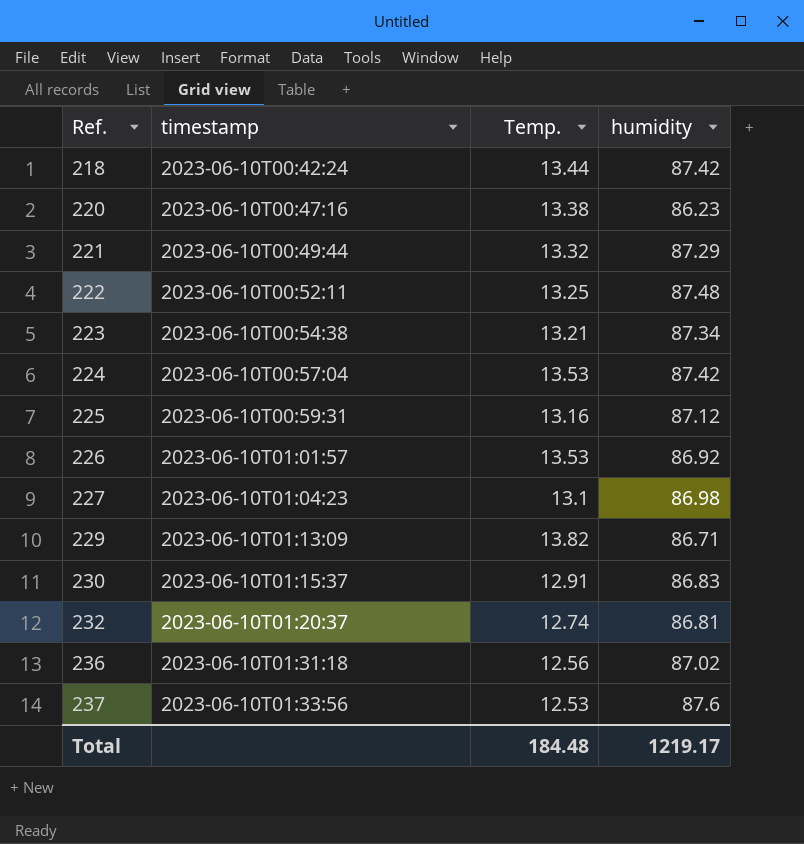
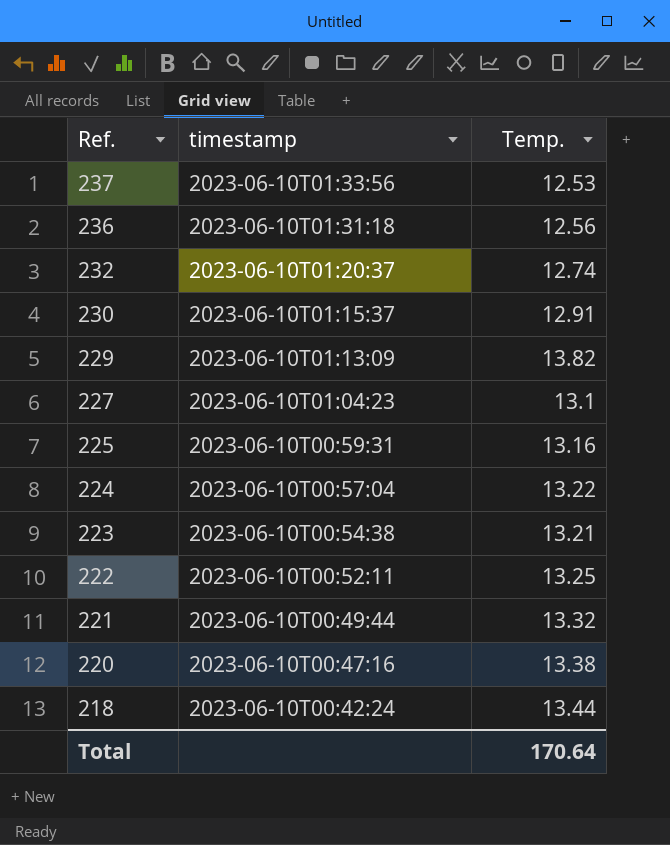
row order: Ref. ascending -> Ref. descending
column humidity | position: 4 -> none
row 226: 2023-06-10T01:01:57 | 13.53 | 86.92 -> none
224 | Temp.: 13.53 -> 13.22
Total | Temp.: 184.48 -> 170.64

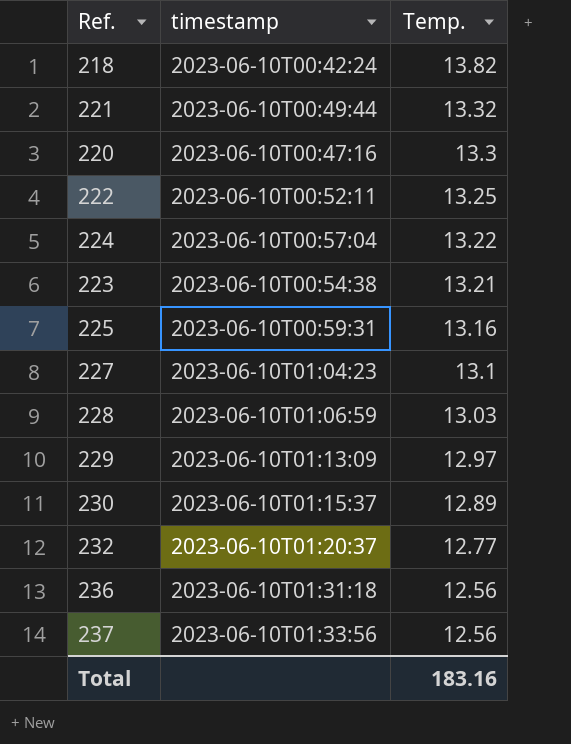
row order: Ref. descending -> Temp. descending
218 | Temp.: 13.44 -> 13.82
220 | Temp.: 13.38 -> 13.3
row 228: none -> 2023-06-10T01:06:59 | 13.03
229 | Temp.: 13.82 -> 12.97
230 | Temp.: 12.91 -> 12.89
232 | Temp.: 12.74 -> 12.77
237 | Temp.: 12.53 -> 12.56
Total | Temp.: 170.64 -> 183.16

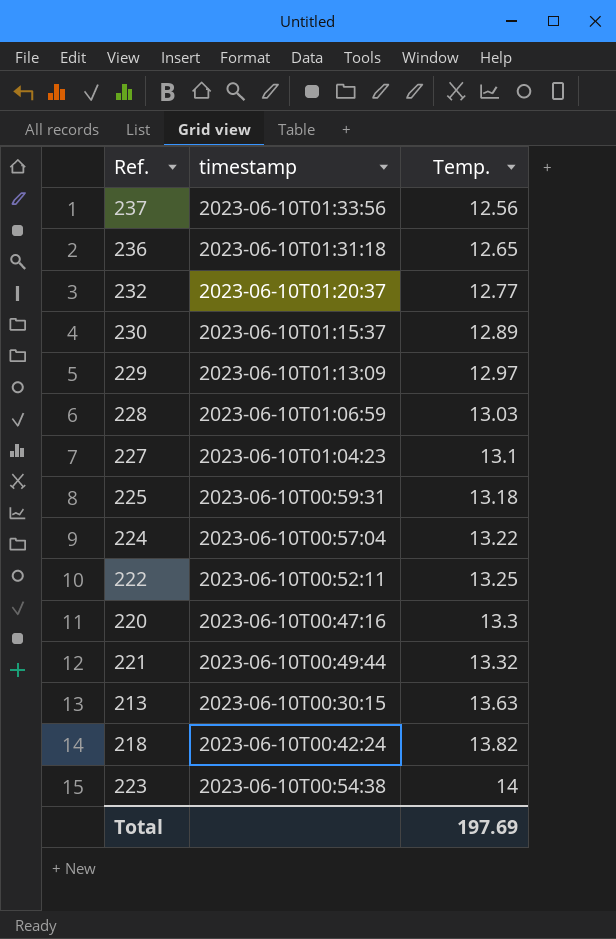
row order: Temp. descending -> Temp. ascending
236 | Temp.: 12.56 -> 12.65
225 | Temp.: 13.16 -> 13.18
row 213: none -> 2023-06-10T00:30:15 | 13.63
223 | Temp.: 13.21 -> 14
Total | Temp.: 183.16 -> 197.69

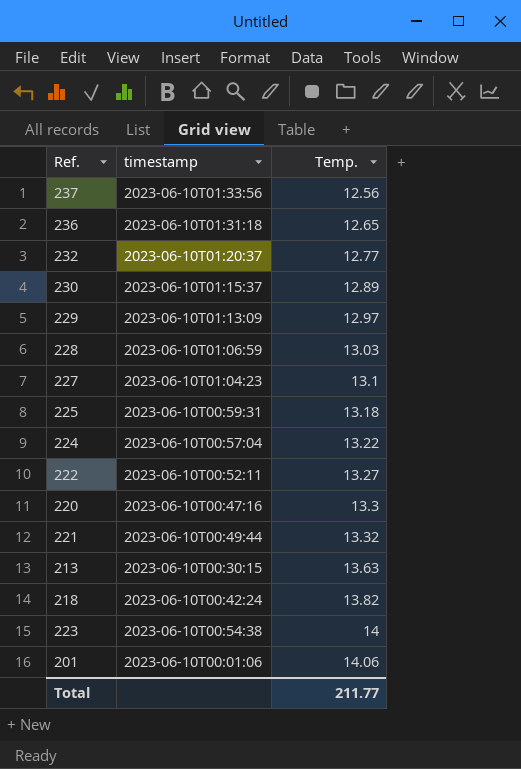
222 | Temp.: 13.25 -> 13.27
row 201: none -> 2023-06-10T00:01:06 | 14.06
Total | Temp.: 197.69 -> 211.77

